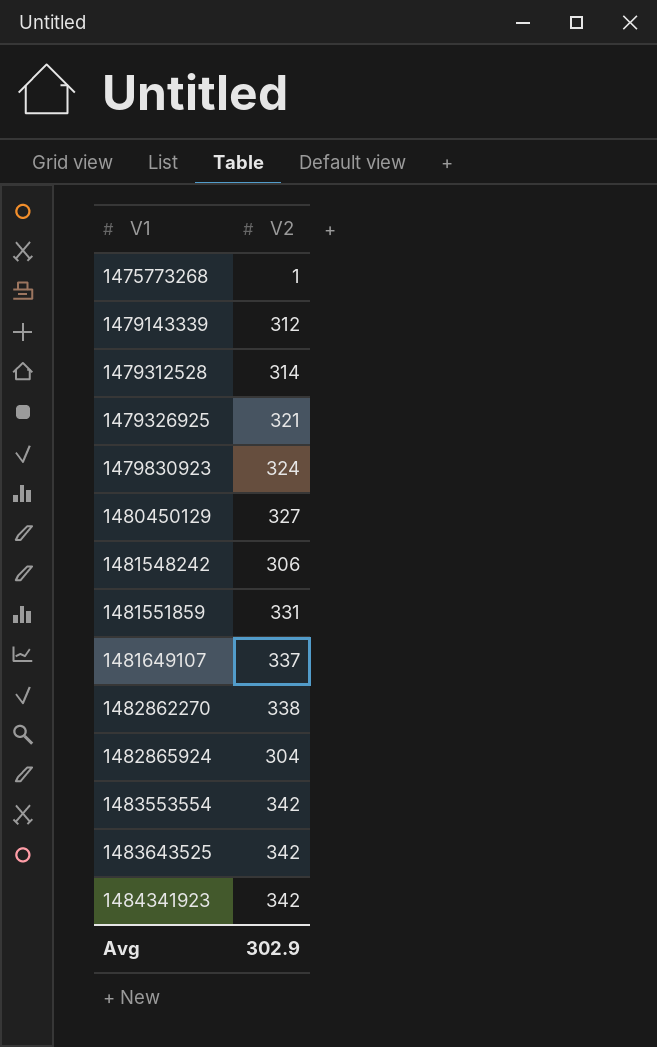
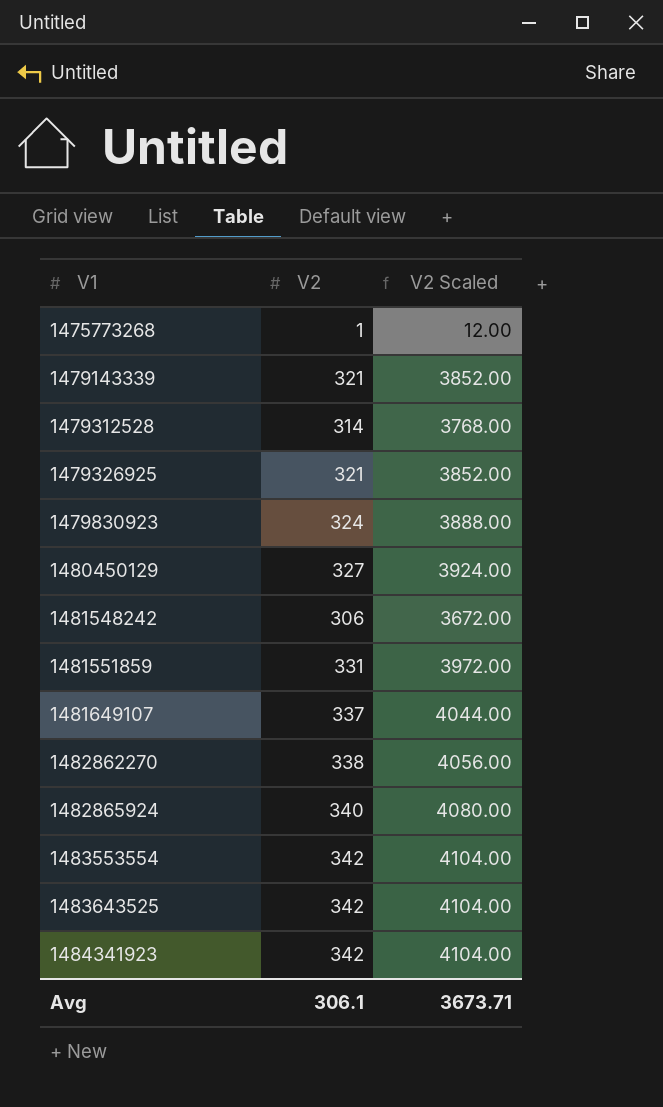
column V2 Scaled | formula: none -> [V2] * 12
1479143339 | V2: 312 -> 321
1482865924 | V2: 304 -> 340
Avg | V2: 302.9 -> 306.1

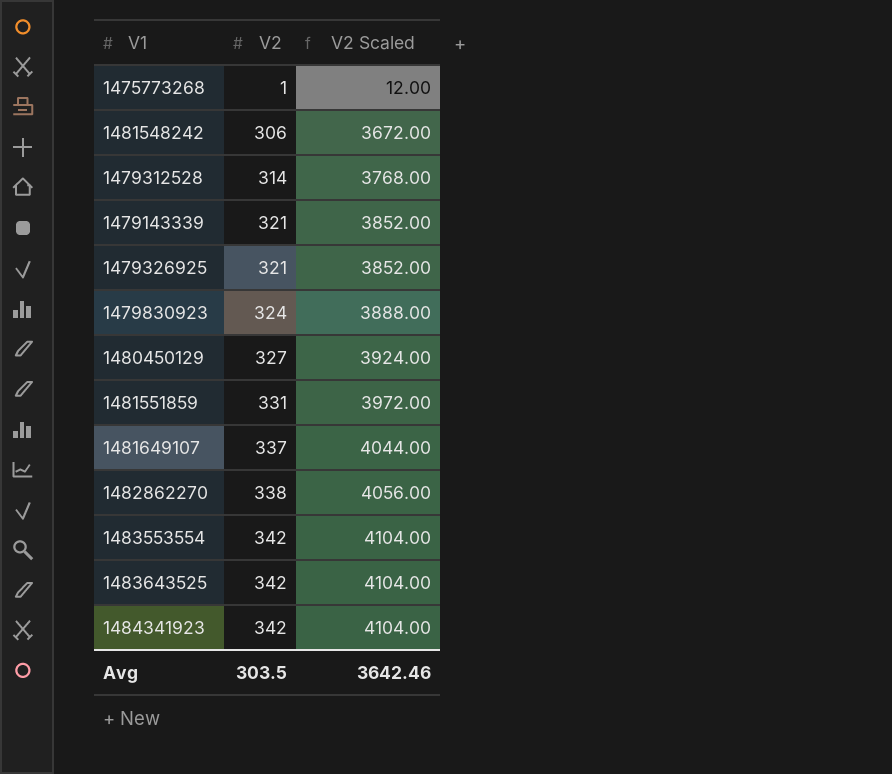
row order: V1 ascending -> V2 ascending
row 1482865924: 340 | 4080.00 -> none
Avg | V2: 306.1 -> 303.5
Avg | V2 Scaled: 3673.71 -> 3642.46

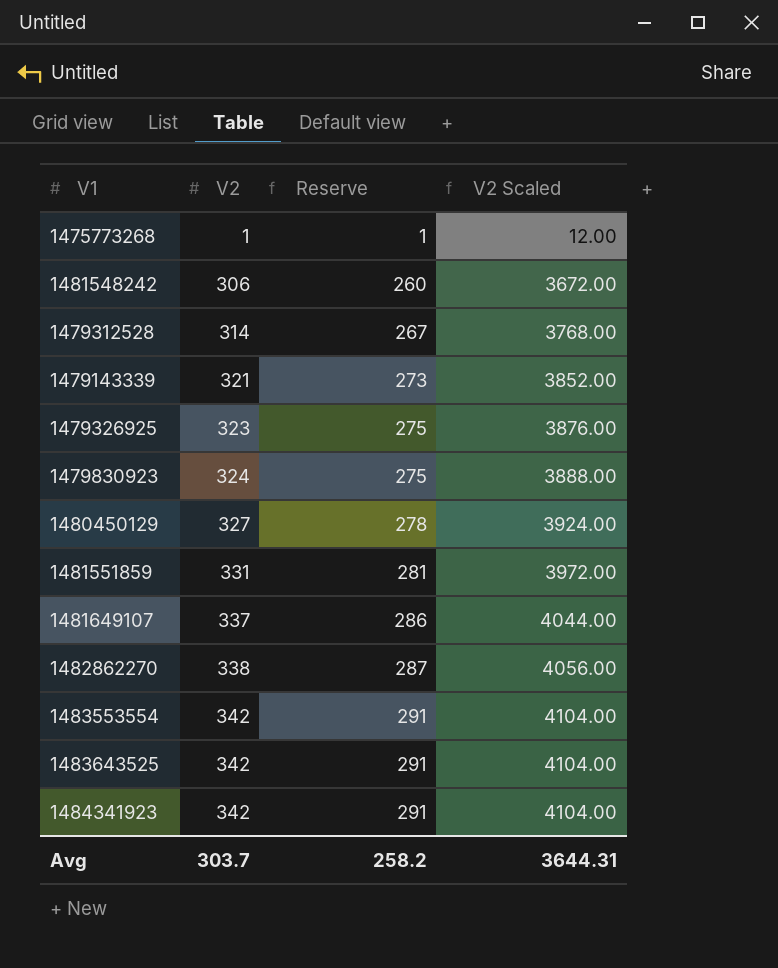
column Reserve | formula: none -> [V2] * 0.85
1479326925 | V2: 321 -> 323
1479326925 | V2 Scaled: 3852.00 -> 3876.00
Avg | V2: 303.5 -> 303.7
Avg | V2 Scaled: 3642.46 -> 3644.31

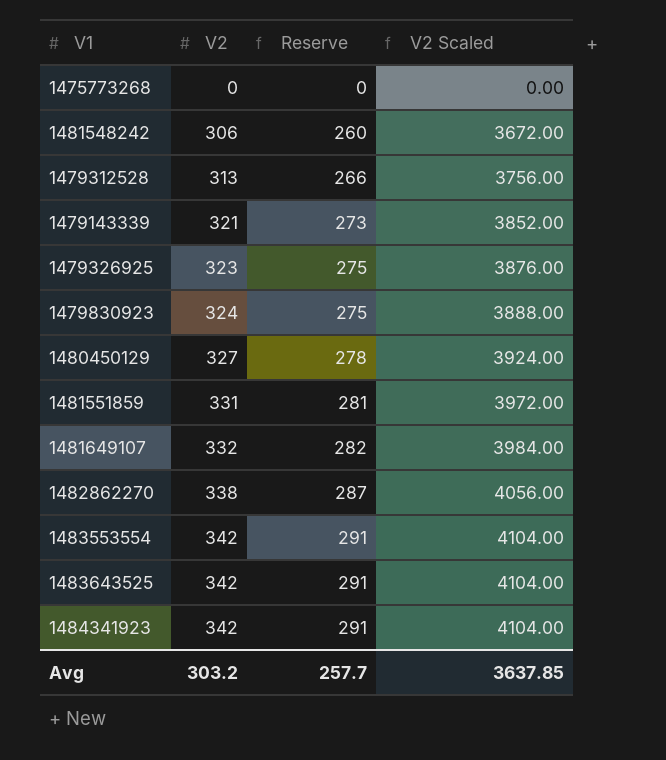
1475773268 | V2: 1 -> 0
1475773268 | Reserve: 1 -> 0
1475773268 | V2 Scaled: 12.00 -> 0.00
1479312528 | V2: 314 -> 313
1479312528 | Reserve: 267 -> 266
1479312528 | V2 Scaled: 3768.00 -> 3756.00
1481649107 | V2: 337 -> 332
1481649107 | Reserve: 286 -> 282
1481649107 | V2 Scaled: 4044.00 -> 3984.00
Avg | V2: 303.7 -> 303.2
Avg | Reserve: 258.2 -> 257.7
Avg | V2 Scaled: 3644.31 -> 3637.85

